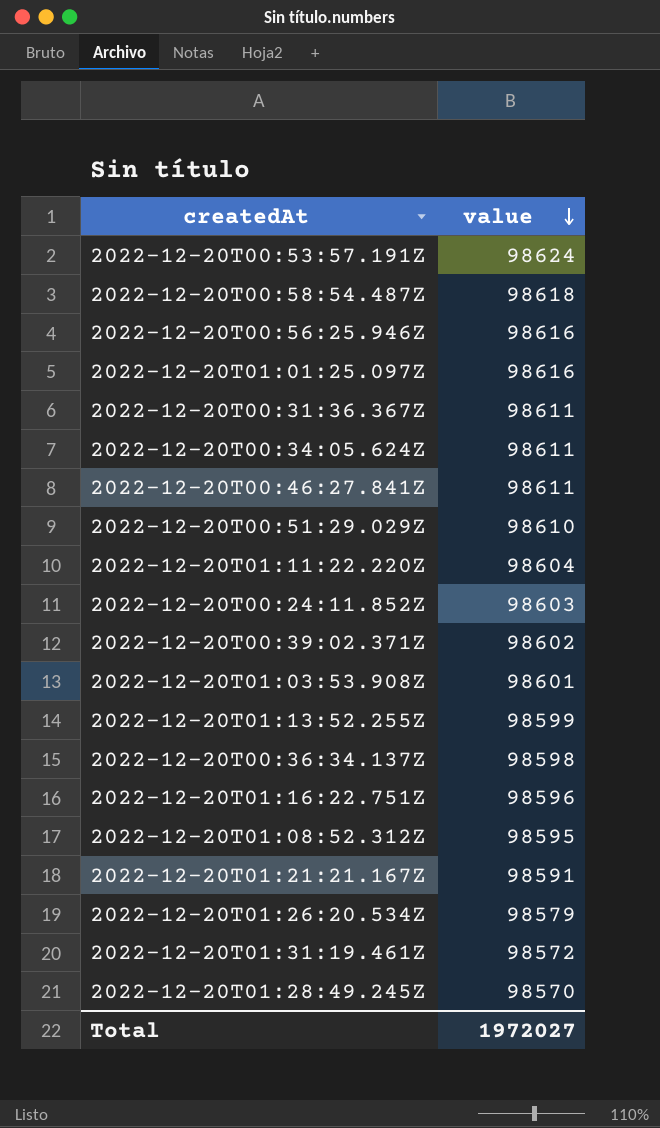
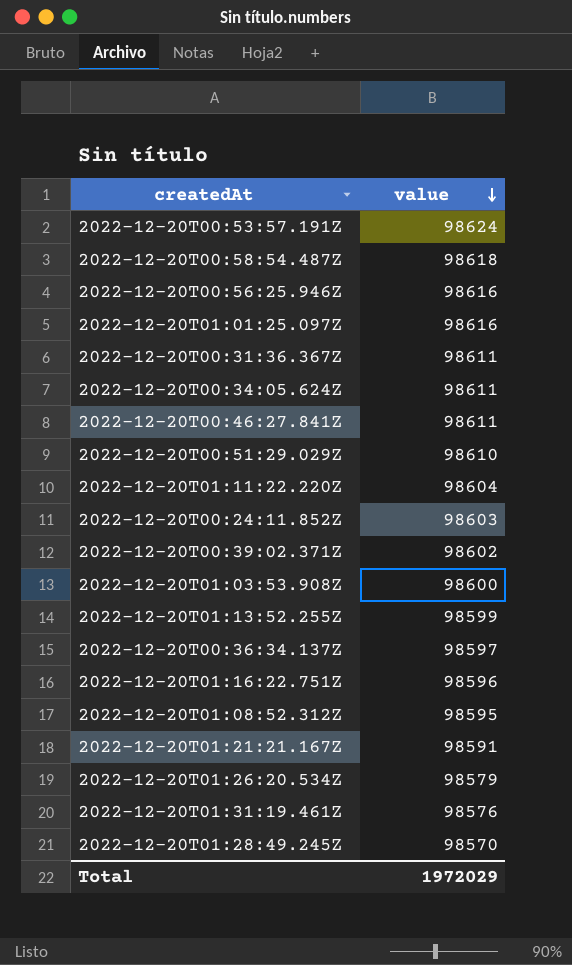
2022-12-20T01:03:53.908Z | value: 98601 -> 98600
2022-12-20T00:36:34.137Z | value: 98598 -> 98597
2022-12-20T01:31:19.461Z | value: 98572 -> 98576
Total | value: 1972027 -> 1972029

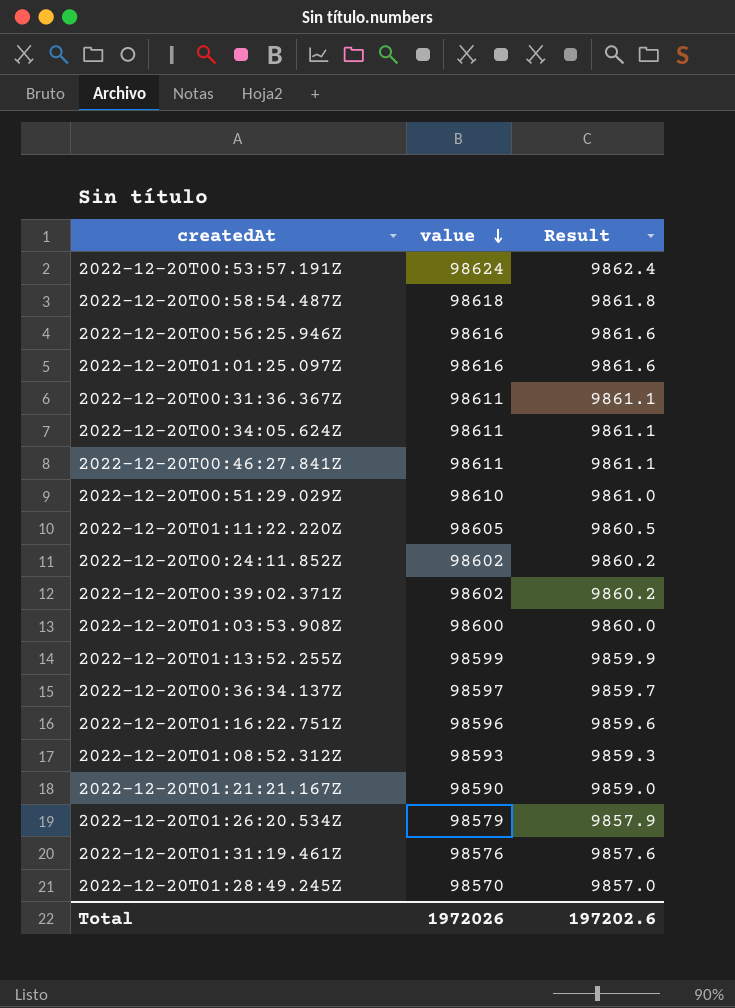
column Result | formula: none -> [value] * 0.1
2022-12-20T01:11:22.220Z | value: 98604 -> 98605
2022-12-20T00:24:11.852Z | value: 98603 -> 98602
2022-12-20T01:08:52.312Z | value: 98595 -> 98593
2022-12-20T01:21:21.167Z | value: 98591 -> 98590
Total | value: 1972029 -> 1972026

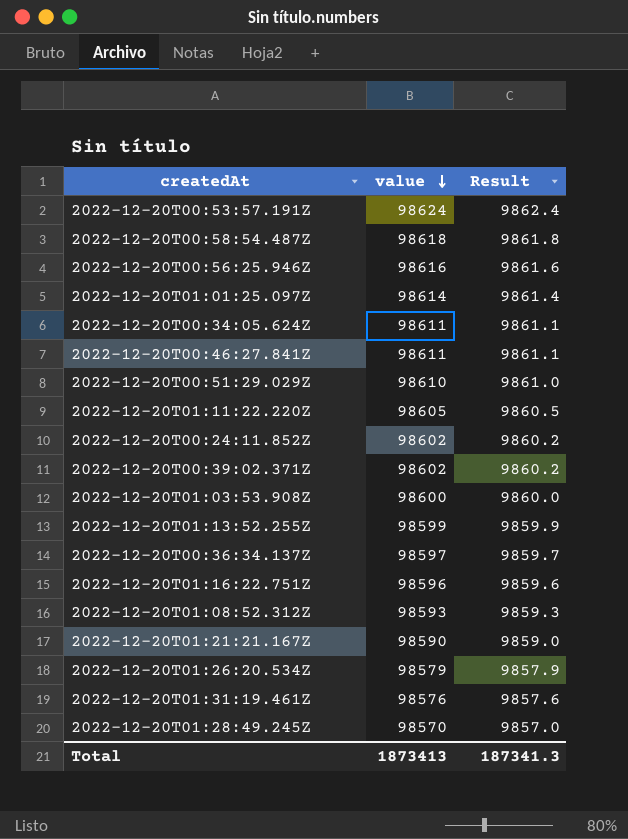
row 2022-12-20T00:31:36.367Z: 98611 | 9861.1 -> none
2022-12-20T01:01:25.097Z | value: 98616 -> 98614
2022-12-20T01:01:25.097Z | Result: 9861.6 -> 9861.4
Total | value: 1972026 -> 1873413
Total | Result: 197202.6 -> 187341.3

